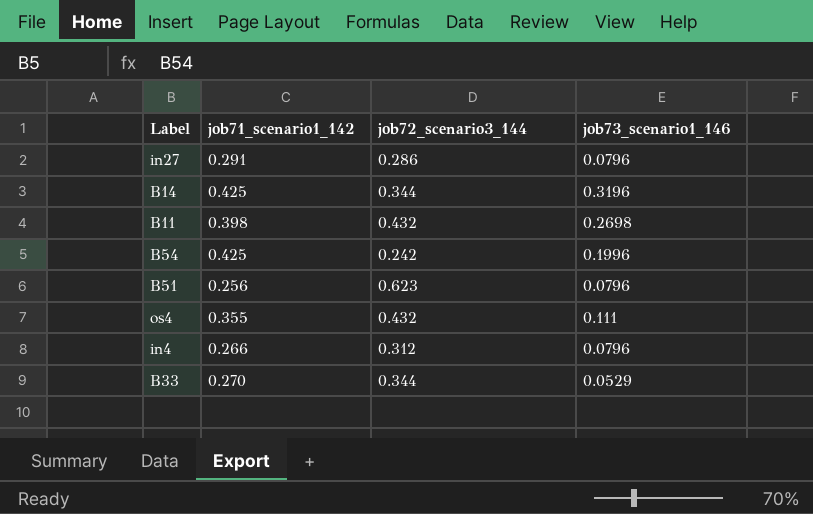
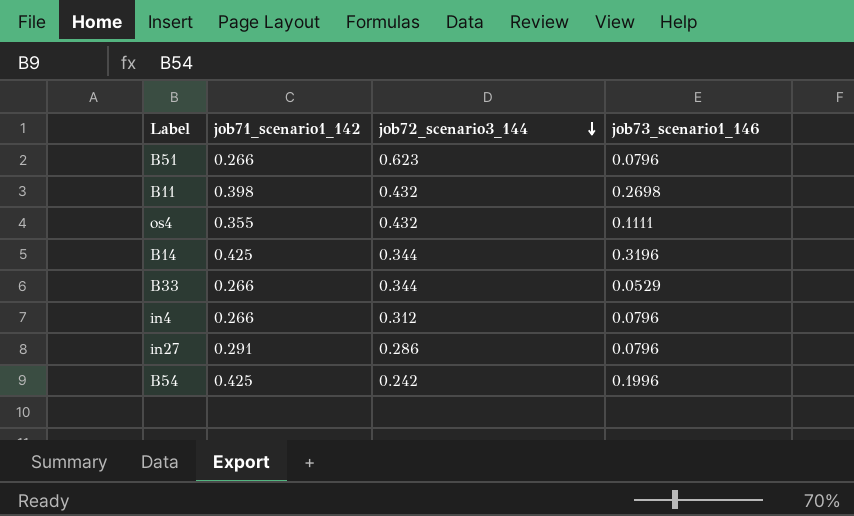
row order: none -> job72_scenario3_144 descending
B51 | job71_scenario1_142: 0.256 -> 0.266
os4 | job73_scenario1_146: 0.111 -> 0.1111
B33 | job71_scenario1_142: 0.270 -> 0.266

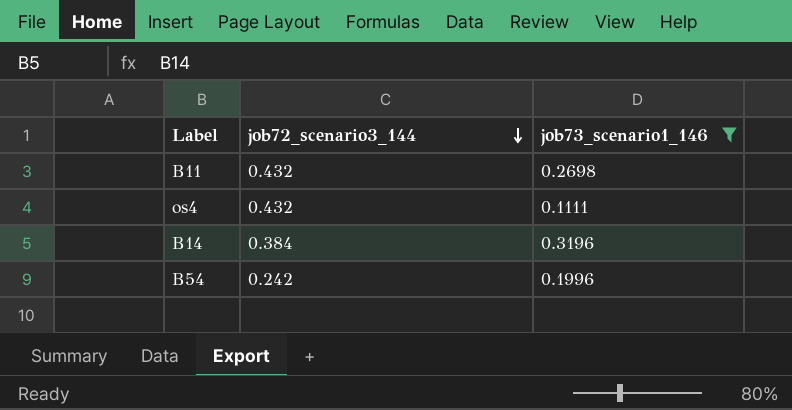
filter: none -> job73_scenario1_146 >= 0.1111
column job71_scenario1_142 | position: 2 -> none
B14 | job72_scenario3_144: 0.344 -> 0.384

